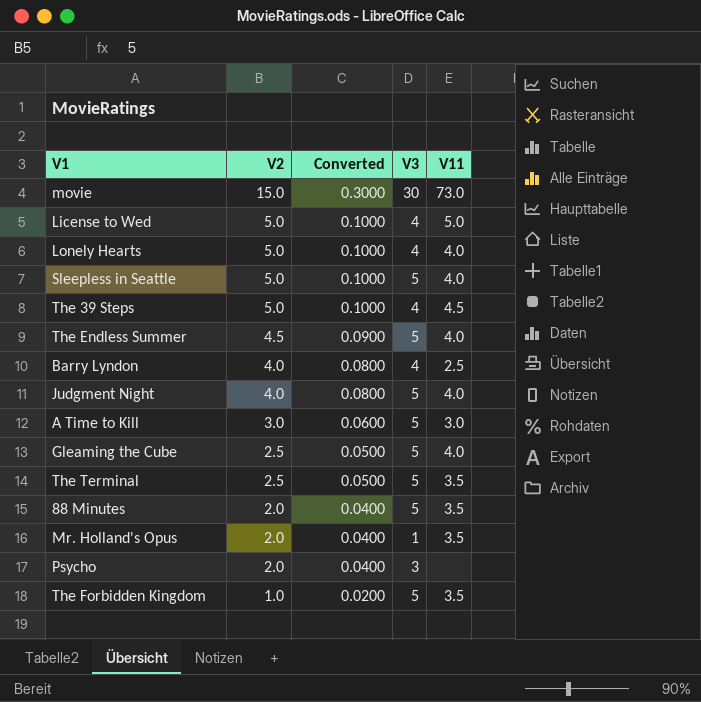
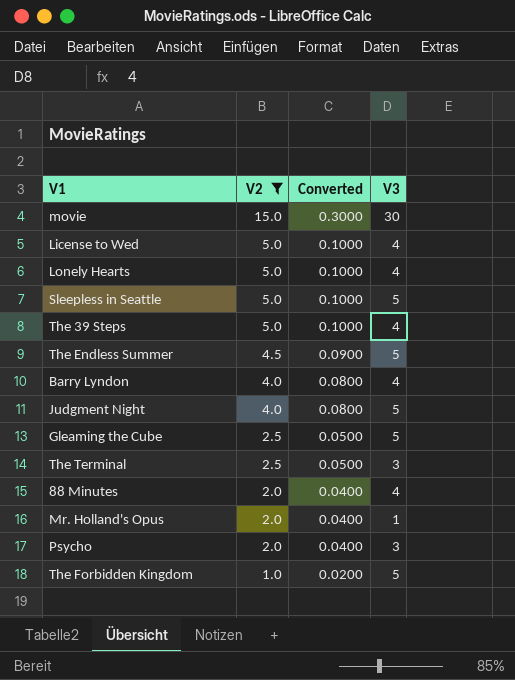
filter: none -> V2 != 3.0
column V11 | position: 5 -> none
The Terminal | V3: 5 -> 3
88 Minutes | V3: 5 -> 4

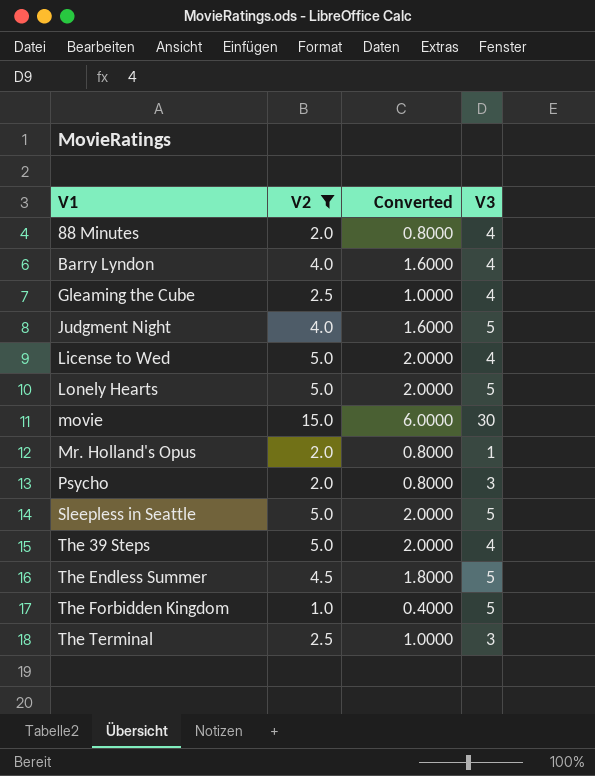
row order: V2 descending -> V1 ascending
column Converted | formula: [V2] * 0.02 -> [V2] * 0.4
Gleaming the Cube | V3: 5 -> 4
Lonely Hearts | V3: 4 -> 5

